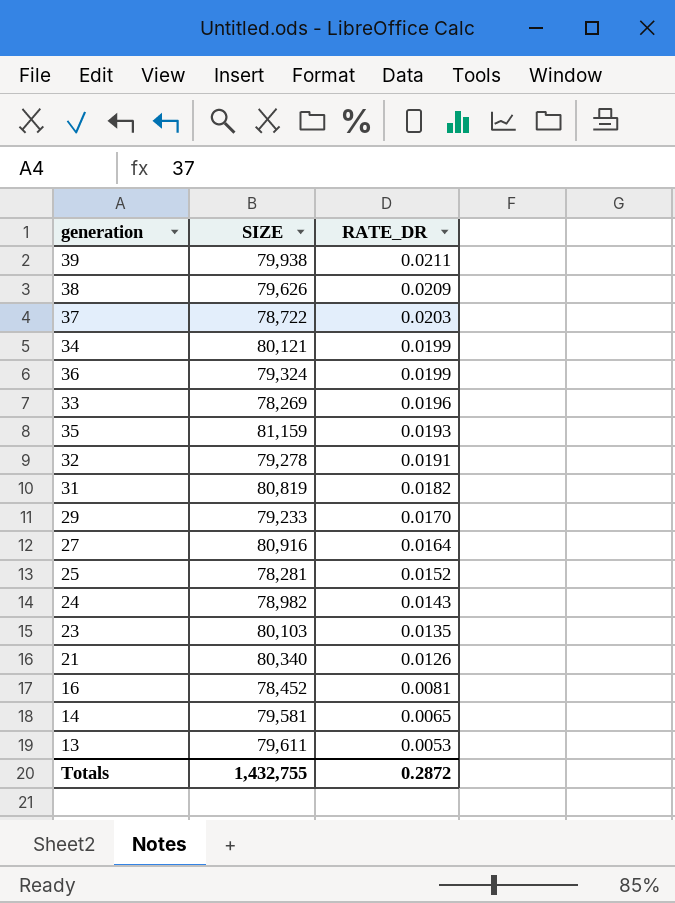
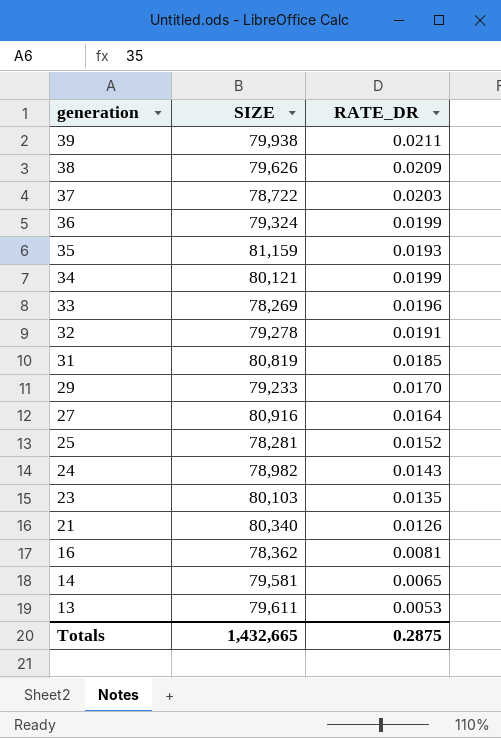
row order: RATE_DR descending -> generation descending
31 | RATE_DR: 0.0182 -> 0.0185
16 | SIZE: 78,452 -> 78,362
Totals | SIZE: 1,432,755 -> 1,432,665
Totals | RATE_DR: 0.2872 -> 0.2875

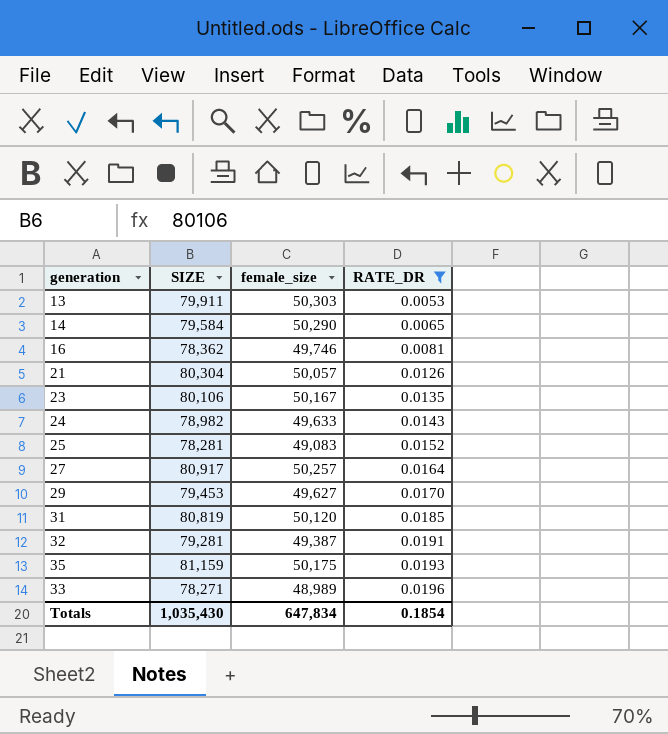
filter: none -> RATE_DR <= 0.0196
row order: generation descending -> RATE_DR ascending
column female_size | position: none -> 3
13 | SIZE: 79,611 -> 79,911
14 | SIZE: 79,581 -> 79,584
21 | SIZE: 80,340 -> 80,304
23 | SIZE: 80,103 -> 80,106
27 | SIZE: 80,916 -> 80,917
29 | SIZE: 79,233 -> 79,453
32 | SIZE: 79,278 -> 79,281
33 | SIZE: 78,269 -> 78,271
Totals | SIZE: 1,432,665 -> 1,035,430
Totals | RATE_DR: 0.2875 -> 0.1854

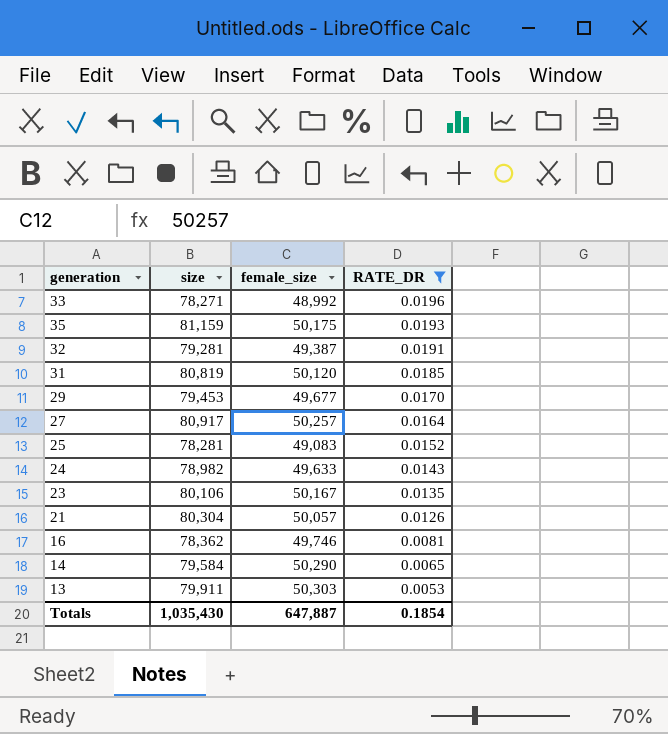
row order: RATE_DR ascending -> RATE_DR descending
column name: SIZE -> size
33 | female_size: 48,989 -> 48,992
29 | female_size: 49,627 -> 49,677
Totals | female_size: 647,834 -> 647,887

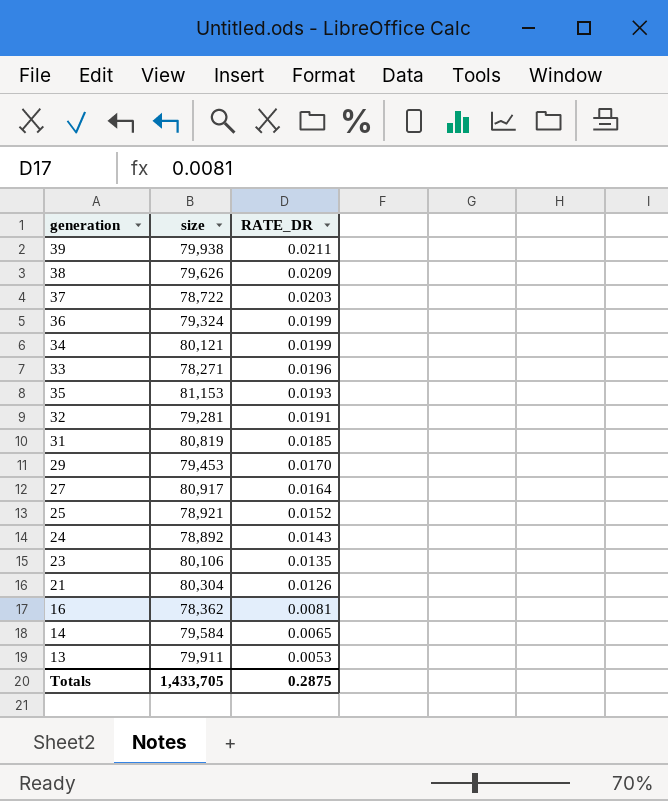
filter: RATE_DR <= 0.0196 -> none
column female_size | position: 3 -> none
35 | size: 81,159 -> 81,153
25 | size: 78,281 -> 78,921
24 | size: 78,982 -> 78,892
Totals | size: 1,035,430 -> 1,433,705
Totals | RATE_DR: 0.1854 -> 0.2875

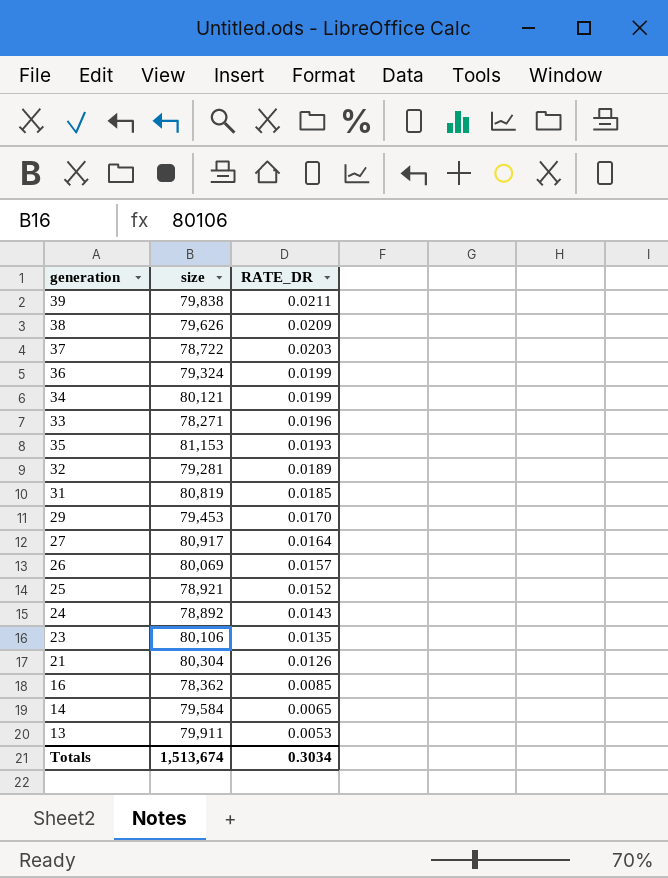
39 | size: 79,938 -> 79,838
32 | RATE_DR: 0.0191 -> 0.0189
row 26: none -> 80,069 | 0.0157
16 | RATE_DR: 0.0081 -> 0.0085
Totals | size: 1,433,705 -> 1,513,674
Totals | RATE_DR: 0.2875 -> 0.3034

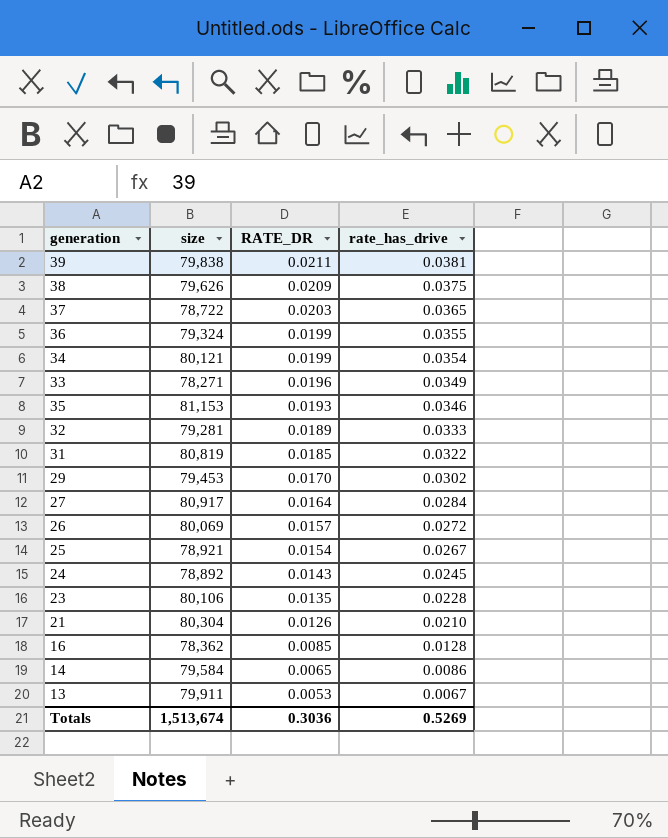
column rate_has_drive | position: none -> 4
25 | RATE_DR: 0.0152 -> 0.0154
Totals | RATE_DR: 0.3034 -> 0.3036

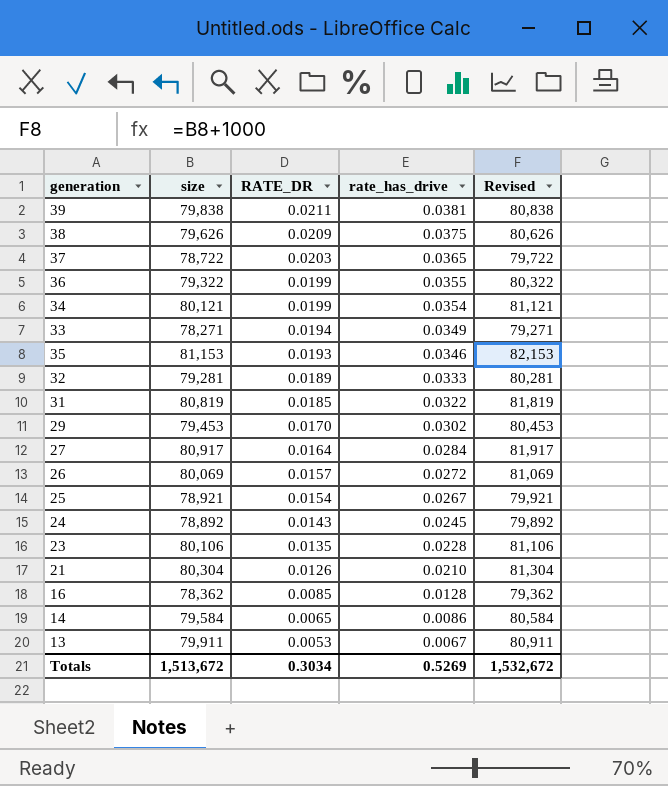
column Revised | formula: none -> [size] + 1000
36 | size: 79,324 -> 79,322
33 | RATE_DR: 0.0196 -> 0.0194
Totals | size: 1,513,674 -> 1,513,672
Totals | RATE_DR: 0.3036 -> 0.3034

